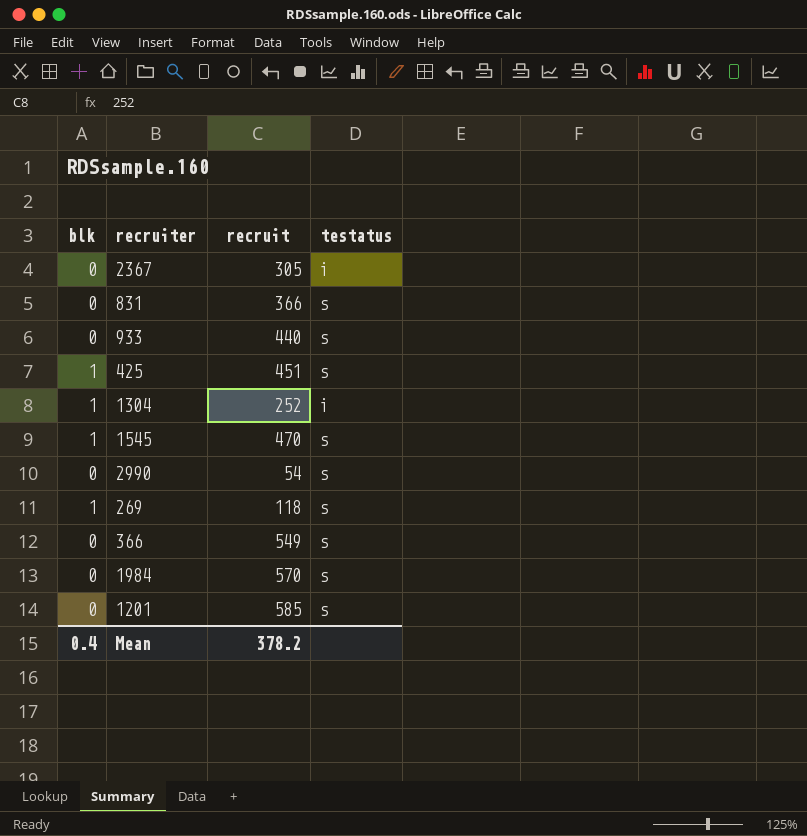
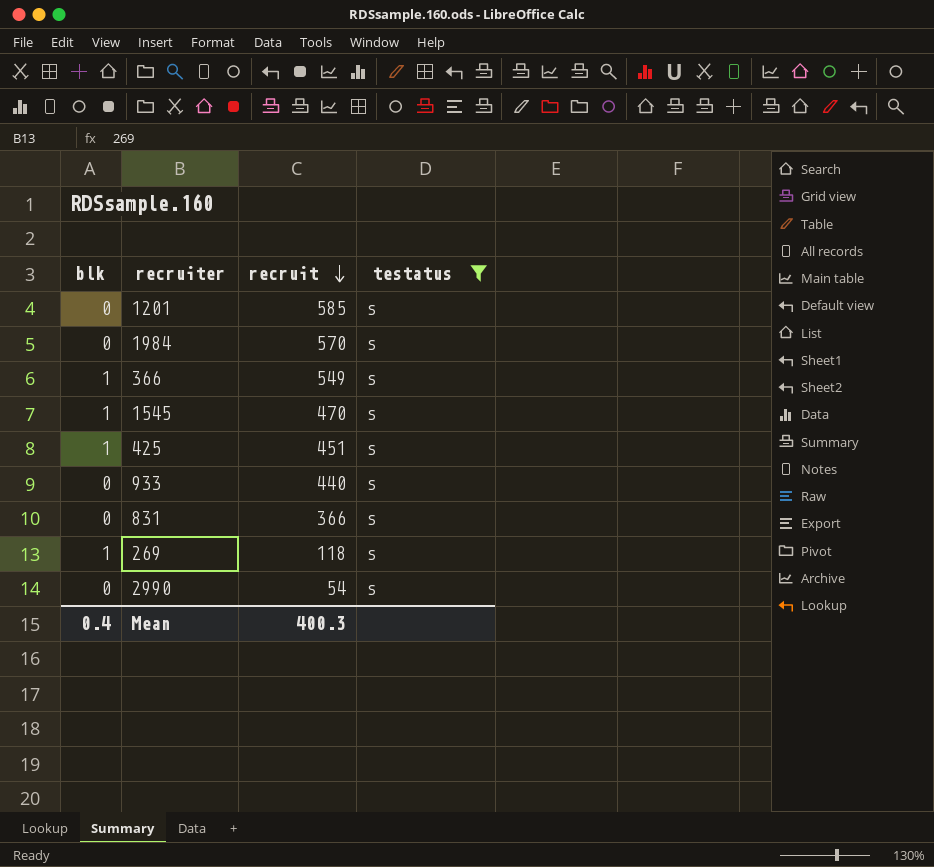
filter: none -> testatus = s
row order: none -> recruit descending
366 | blk: 0 -> 1
Mean | recruit: 378.2 -> 400.3

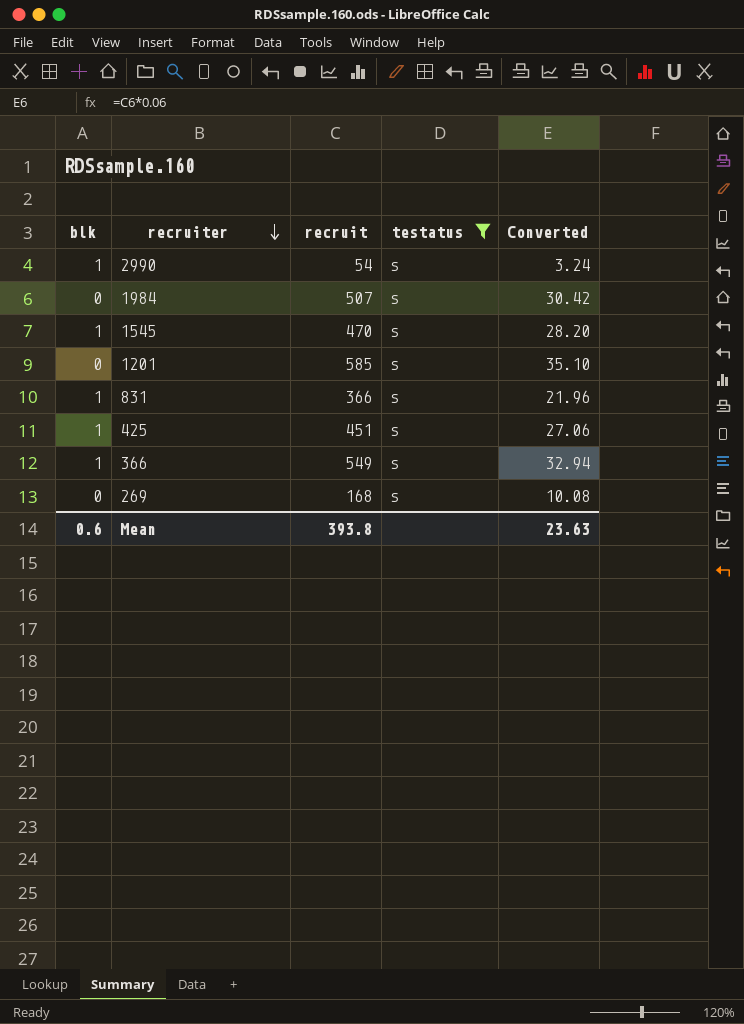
row order: recruit descending -> recruiter descending
column Converted | formula: none -> [recruit] * 0.06
row 933: 0 | 440 | s -> none
2990 | blk: 0 -> 1
1984 | recruit: 570 -> 507
831 | blk: 0 -> 1
269 | blk: 1 -> 0
269 | recruit: 118 -> 168
Mean | blk: 0.4 -> 0.6
Mean | recruit: 400.3 -> 393.8

